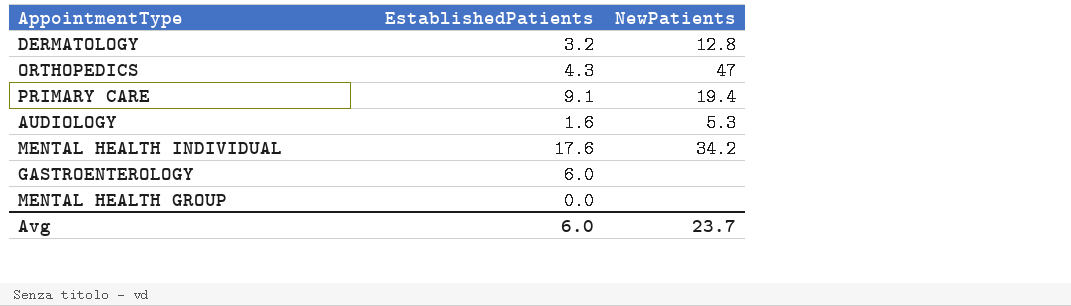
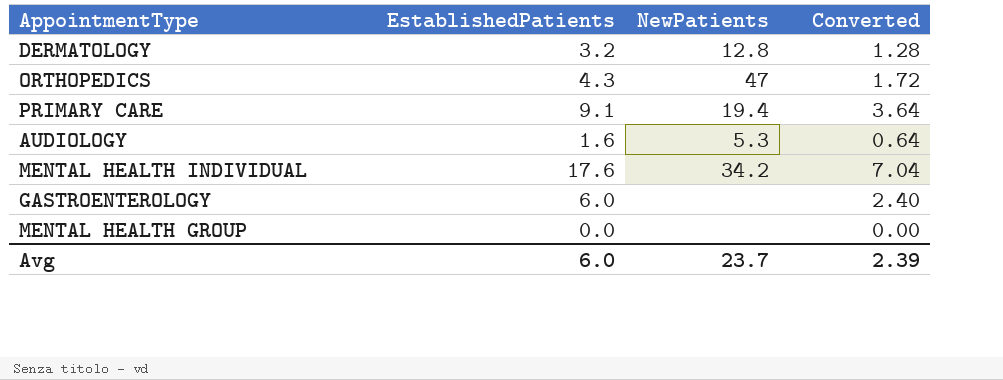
column Converted | formula: none -> [EstablishedPatients] * 0.4

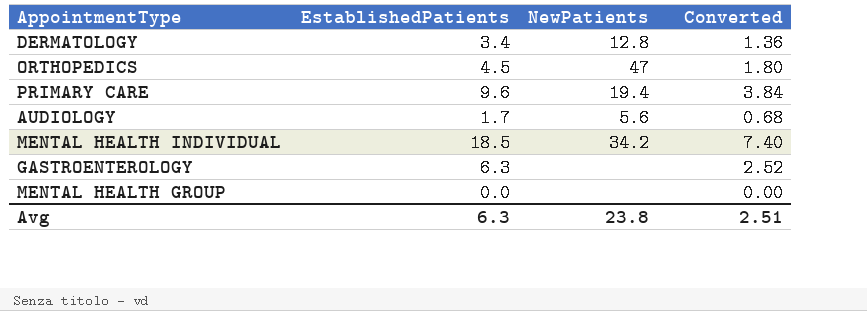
DERMATOLOGY | EstablishedPatients: 3.2 -> 3.4
DERMATOLOGY | Converted: 1.28 -> 1.36
ORTHOPEDICS | EstablishedPatients: 4.3 -> 4.5
ORTHOPEDICS | Converted: 1.72 -> 1.80
PRIMARY CARE | EstablishedPatients: 9.1 -> 9.6
PRIMARY CARE | Converted: 3.64 -> 3.84
AUDIOLOGY | EstablishedPatients: 1.6 -> 1.7
AUDIOLOGY | NewPatients: 5.3 -> 5.6
AUDIOLOGY | Converted: 0.64 -> 0.68
MENTAL HEALTH INDIVIDUAL | EstablishedPatients: 17.6 -> 18.5
MENTAL HEALTH INDIVIDUAL | Converted: 7.04 -> 7.40
GASTROENTEROLOGY | EstablishedPatients: 6.0 -> 6.3
GASTROENTEROLOGY | Converted: 2.40 -> 2.52
Avg | EstablishedPatients: 6.0 -> 6.3
Avg | NewPatients: 23.7 -> 23.8
Avg | Converted: 2.39 -> 2.51

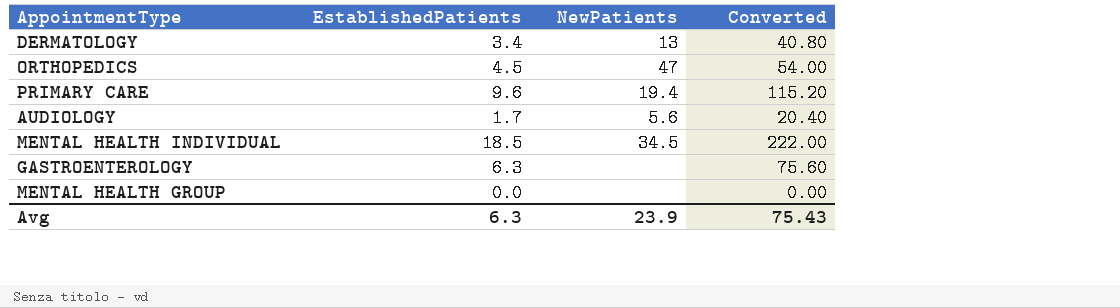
column Converted | formula: [EstablishedPatients] * 0.4 -> [EstablishedPatients] * 12
DERMATOLOGY | NewPatients: 12.8 -> 13
MENTAL HEALTH INDIVIDUAL | NewPatients: 34.2 -> 34.5
Avg | NewPatients: 23.8 -> 23.9
Avg | Converted: 2.51 -> 75.43

